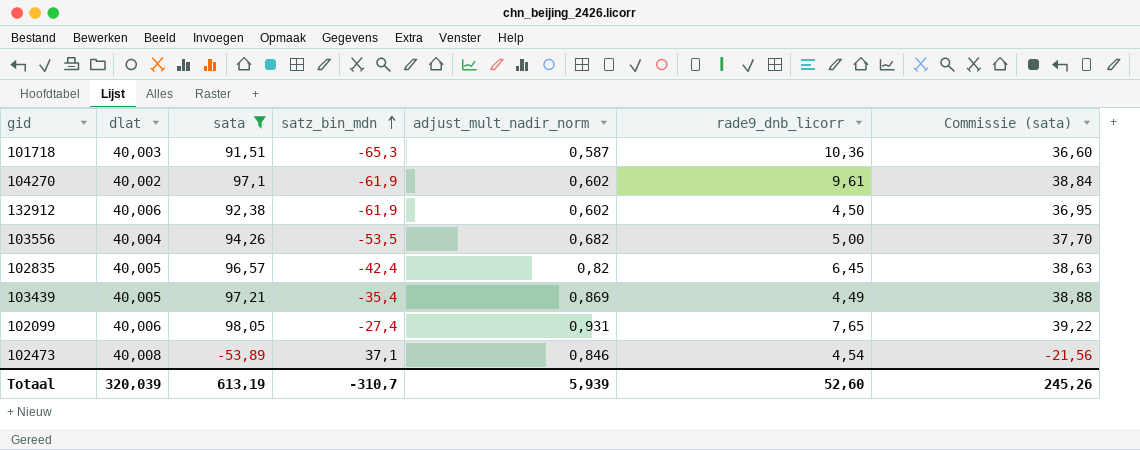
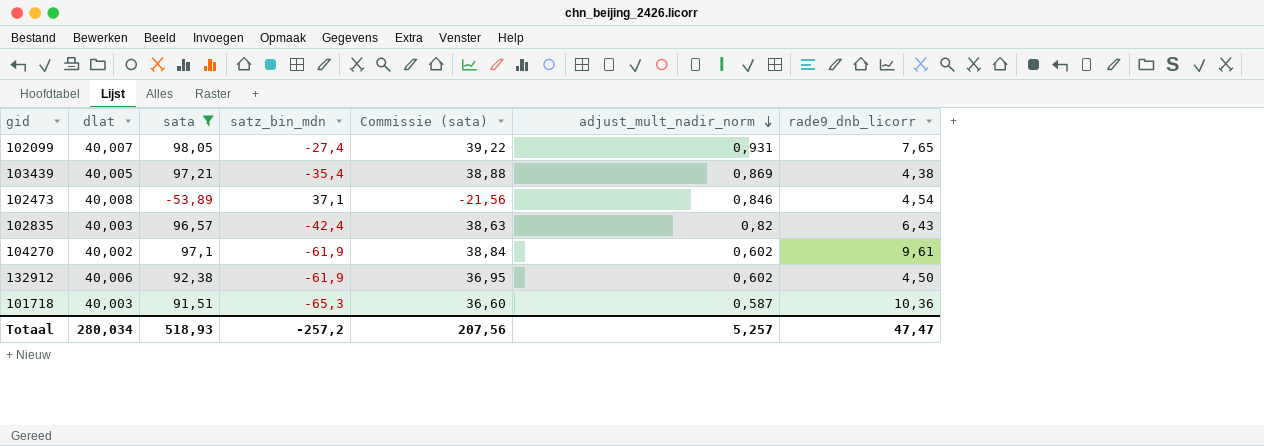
row order: satz_bin_mdn ascending -> adjust_mult_nadir_norm descending
column Commissie (sata) | position: 7 -> 5
row 103556: 40,004 | 94,26 | -53,5 | 0,682 | 5,00 | 37,70 -> none
102099 | dlat: 40,006 -> 40,007
103439 | rade9_dnb_licorr: 4,49 -> 4,38
102835 | dlat: 40,005 -> 40,003
102835 | rade9_dnb_licorr: 6,45 -> 6,43
Totaal | dlat: 320,039 -> 280,034
Totaal | sata: 613,19 -> 518,93
Totaal | satz_bin_mdn: -310,7 -> -257,2
Totaal | Commissie (sata): 245,26 -> 207,56
Totaal | adjust_mult_nadir_norm: 5,939 -> 5,257
Totaal | rade9_dnb_licorr: 52,60 -> 47,47

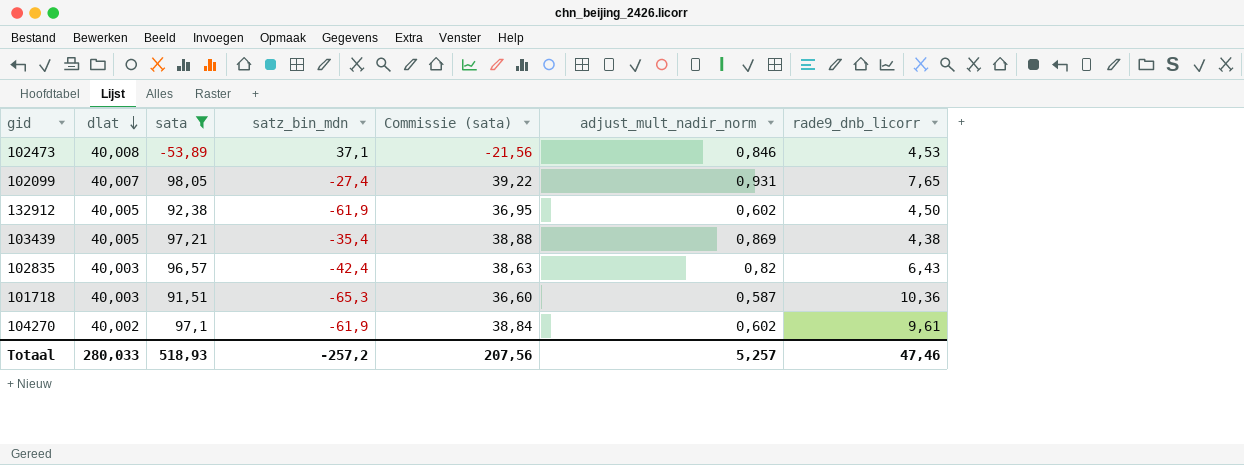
row order: adjust_mult_nadir_norm descending -> dlat descending
102473 | rade9_dnb_licorr: 4,54 -> 4,53
132912 | dlat: 40,006 -> 40,005
Totaal | dlat: 280,034 -> 280,033
Totaal | rade9_dnb_licorr: 47,47 -> 47,46

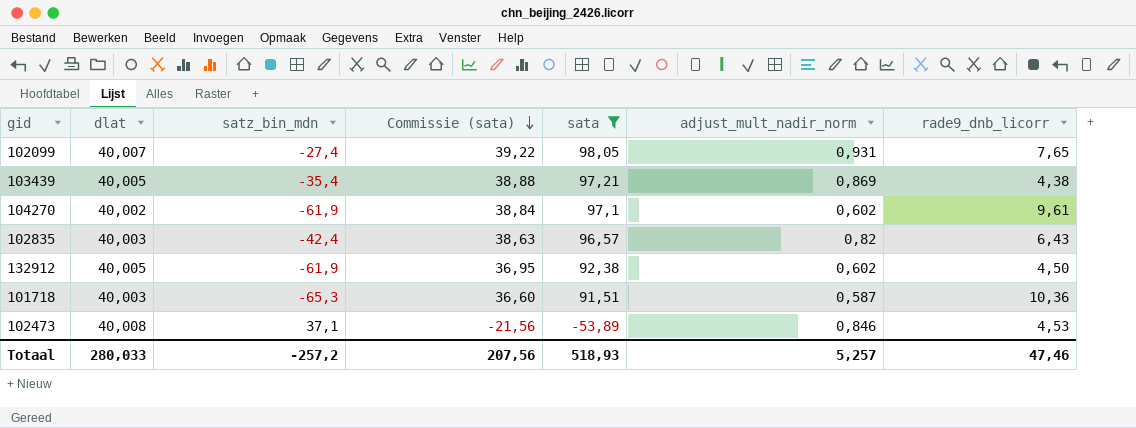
row order: dlat descending -> Commissie (sata) descending
column sata | position: 3 -> 5

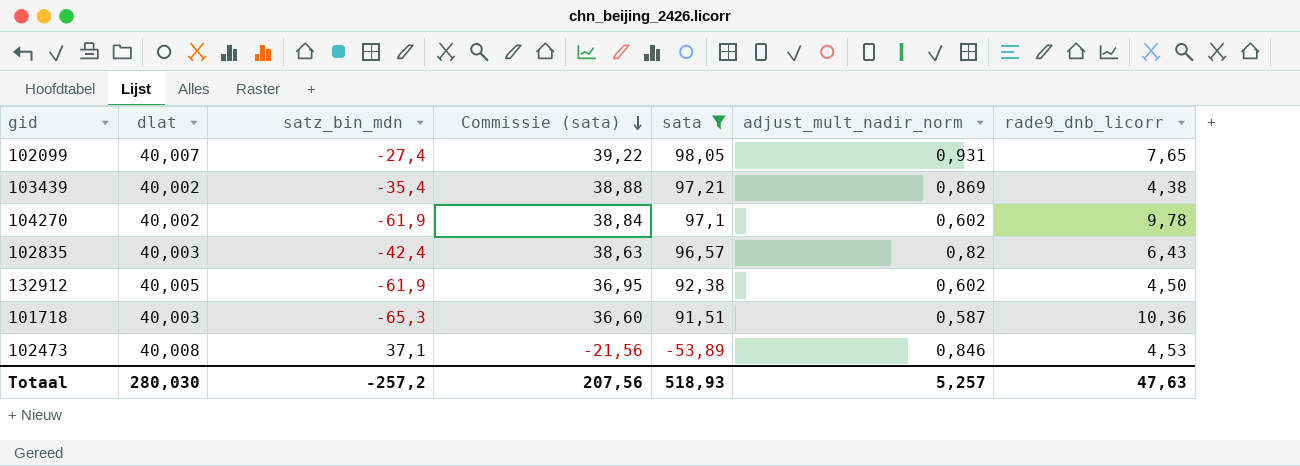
103439 | dlat: 40,005 -> 40,002
104270 | rade9_dnb_licorr: 9,61 -> 9,78
Totaal | dlat: 280,033 -> 280,030
Totaal | rade9_dnb_licorr: 47,46 -> 47,63

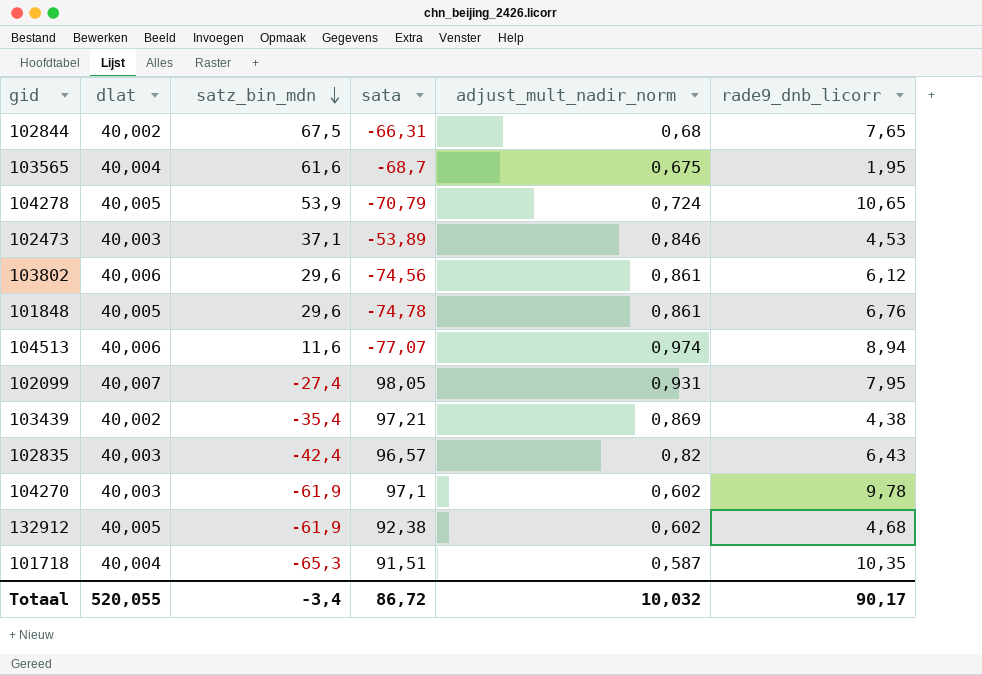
filter: sata >= -53,89 -> none
row order: Commissie (sata) descending -> satz_bin_mdn descending
column Commissie (sata) | formula: [sata] * 0,4 -> none
102473 | dlat: 40,008 -> 40,003
102099 | rade9_dnb_licorr: 7,65 -> 7,95
104270 | dlat: 40,002 -> 40,003
132912 | rade9_dnb_licorr: 4,50 -> 4,68
101718 | dlat: 40,003 -> 40,004
101718 | rade9_dnb_licorr: 10,36 -> 10,35
Totaal | dlat: 280,030 -> 520,055
Totaal | satz_bin_mdn: -257,2 -> -3,4
Totaal | sata: 518,93 -> 86,72
Totaal | adjust_mult_nadir_norm: 5,257 -> 10,032
Totaal | rade9_dnb_licorr: 47,63 -> 90,17

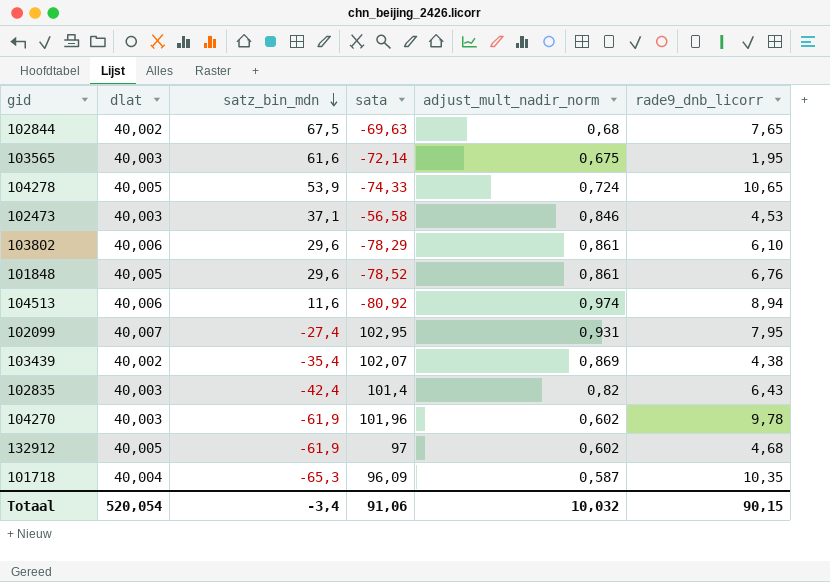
102844 | sata: -66,31 -> -69,63
103565 | dlat: 40,004 -> 40,003
103565 | sata: -68,7 -> -72,14
104278 | sata: -70,79 -> -74,33
102473 | sata: -53,89 -> -56,58
103802 | sata: -74,56 -> -78,29
103802 | rade9_dnb_licorr: 6,12 -> 6,10
101848 | sata: -74,78 -> -78,52
104513 | sata: -77,07 -> -80,92
102099 | sata: 98,05 -> 102,95
103439 | sata: 97,21 -> 102,07
102835 | sata: 96,57 -> 101,4
104270 | sata: 97,1 -> 101,96
132912 | sata: 92,38 -> 97
101718 | sata: 91,51 -> 96,09
Totaal | dlat: 520,055 -> 520,054
Totaal | sata: 86,72 -> 91,06
Totaal | rade9_dnb_licorr: 90,17 -> 90,15

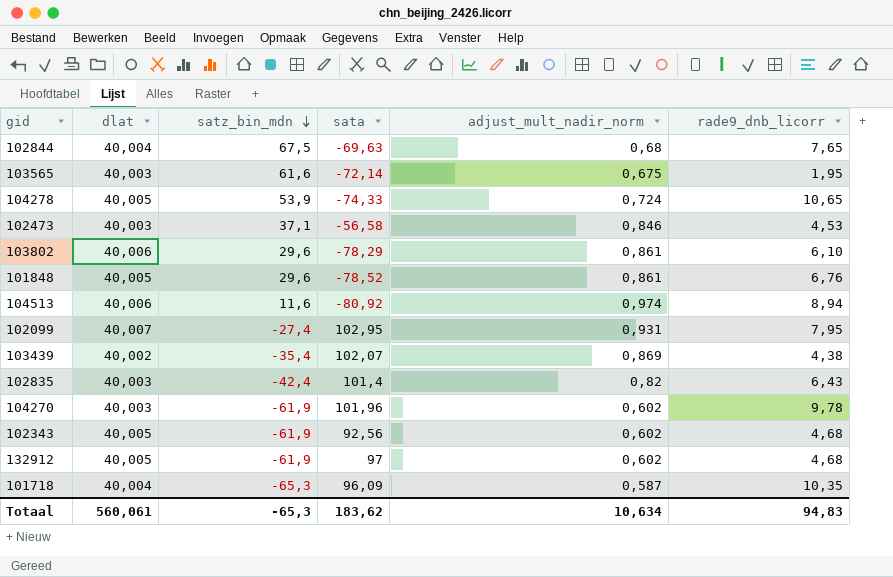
102844 | dlat: 40,002 -> 40,004
row 102343: none -> 40,005 | -61,9 | 92,56 | 0,602 | 4,68
Totaal | dlat: 520,054 -> 560,061
Totaal | satz_bin_mdn: -3,4 -> -65,3
Totaal | sata: 91,06 -> 183,62
Totaal | adjust_mult_nadir_norm: 10,032 -> 10,634
Totaal | rade9_dnb_licorr: 90,15 -> 94,83

